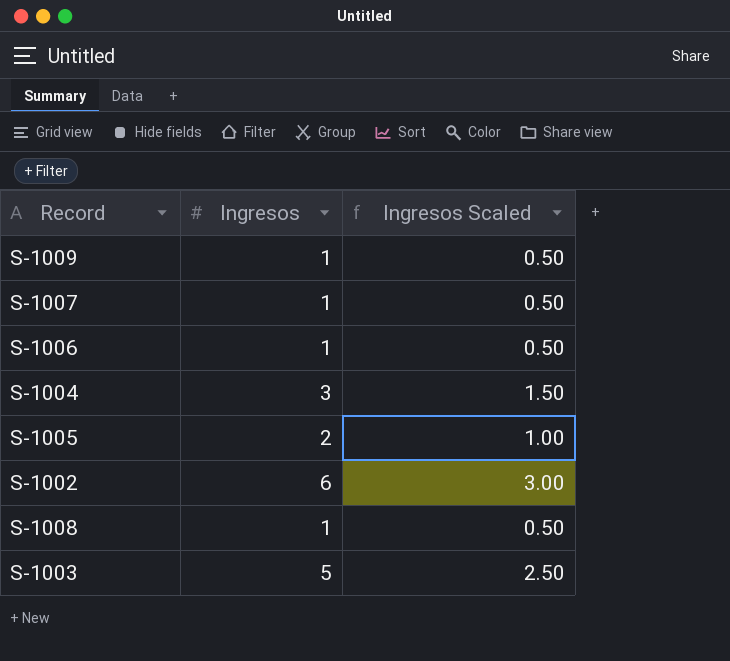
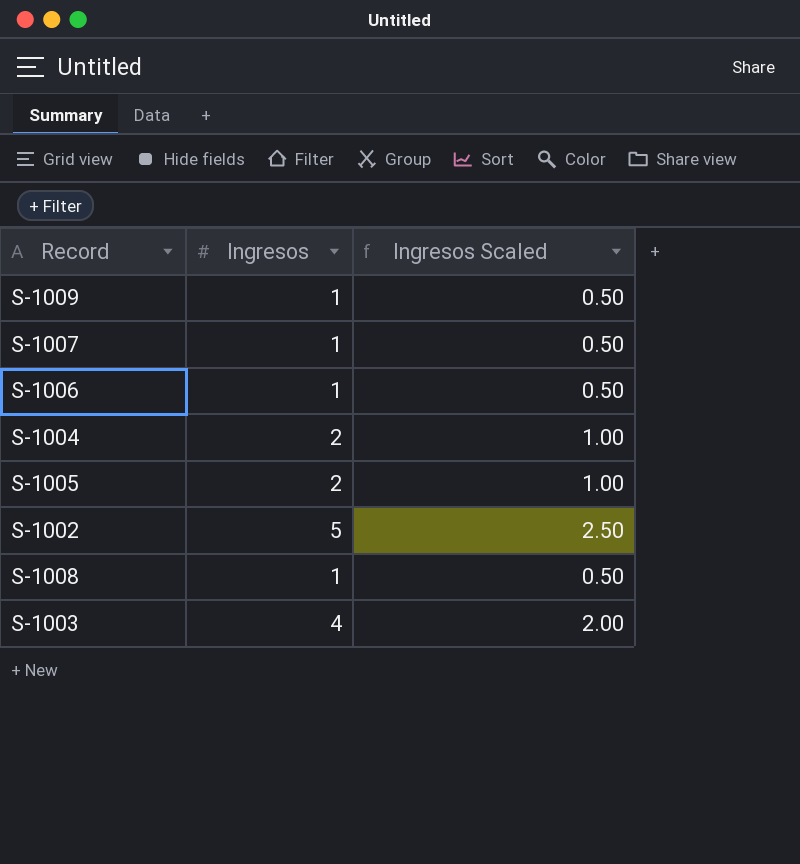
S-1004 | Ingresos: 3 -> 2
S-1004 | Ingresos Scaled: 1.50 -> 1.00
S-1002 | Ingresos: 6 -> 5
S-1002 | Ingresos Scaled: 3.00 -> 2.50
S-1003 | Ingresos: 5 -> 4
S-1003 | Ingresos Scaled: 2.50 -> 2.00

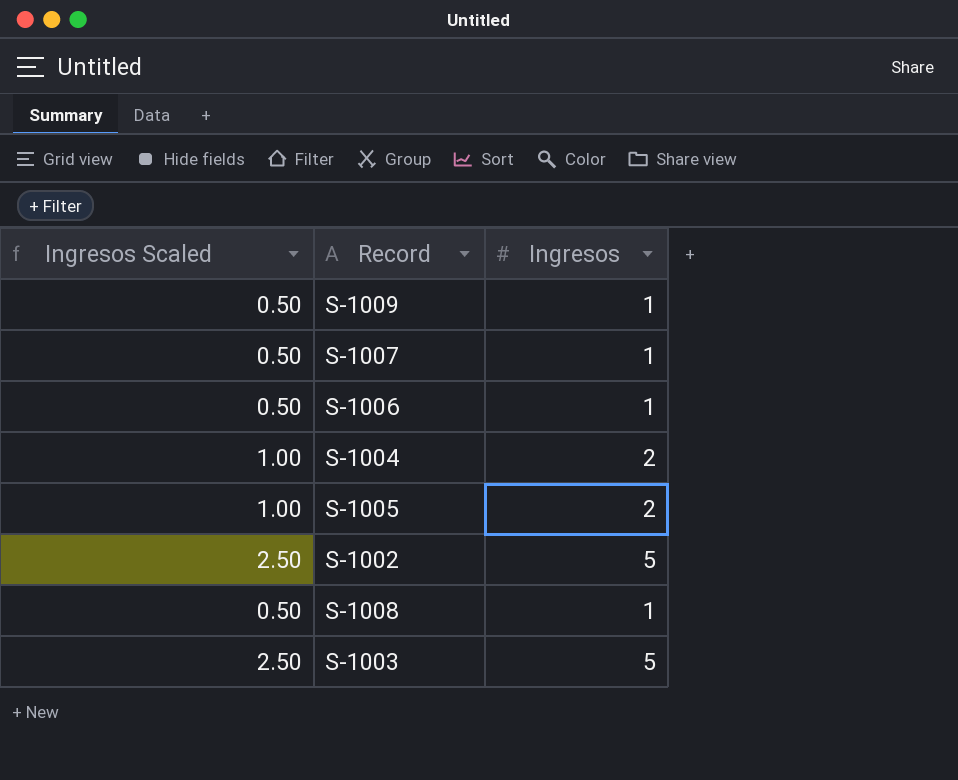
column Ingresos Scaled | position: 3 -> 1
S-1003 | Ingresos Scaled: 2.00 -> 2.50
S-1003 | Ingresos: 4 -> 5

